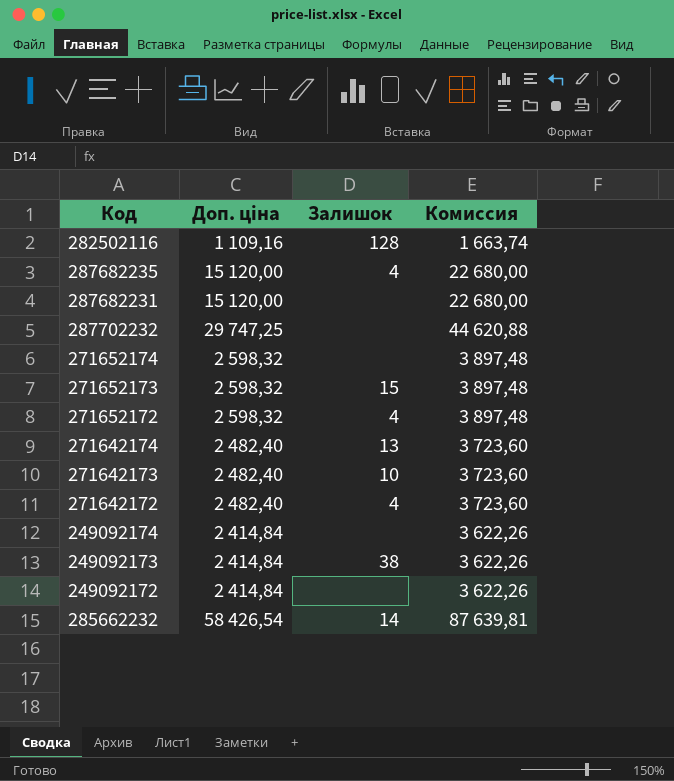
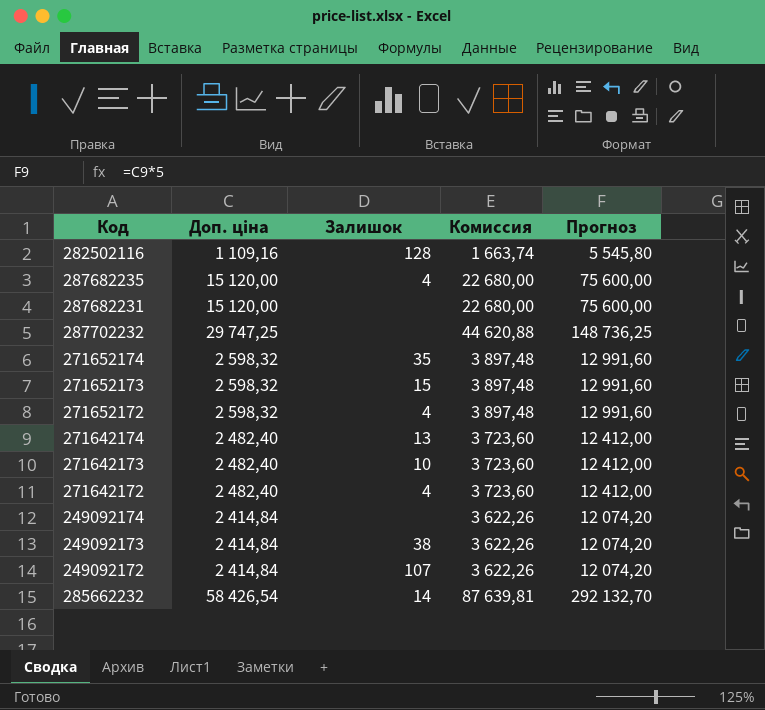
column Прогноз | formula: none -> [Доп. ціна] * 5
271652174 | Залишок: none -> 35
249092172 | Залишок: none -> 107

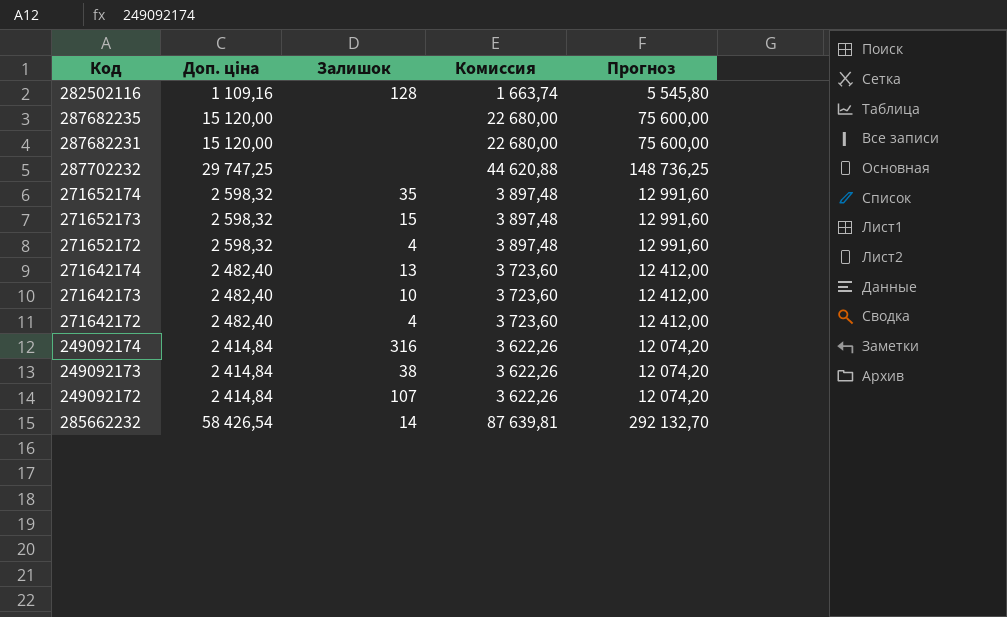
287682235 | Залишок: 4 -> none
249092174 | Залишок: none -> 316

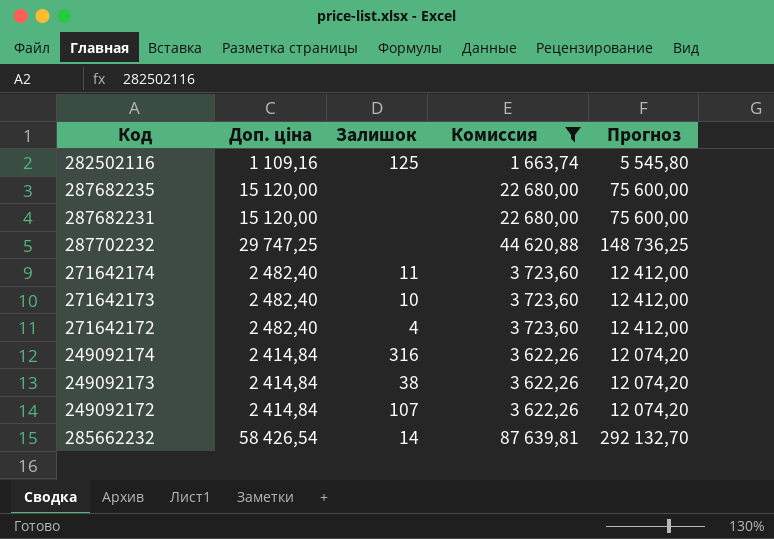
filter: none -> Комиссия != 3 897,48
282502116 | Залишок: 128 -> 125
271642174 | Залишок: 13 -> 11

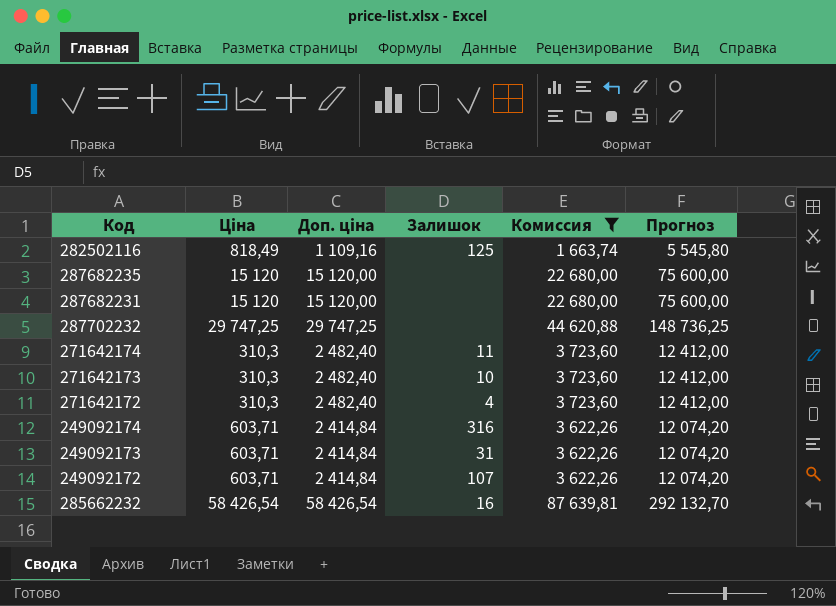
column Ціна | position: none -> 2
249092173 | Залишок: 38 -> 31
285662232 | Залишок: 14 -> 16

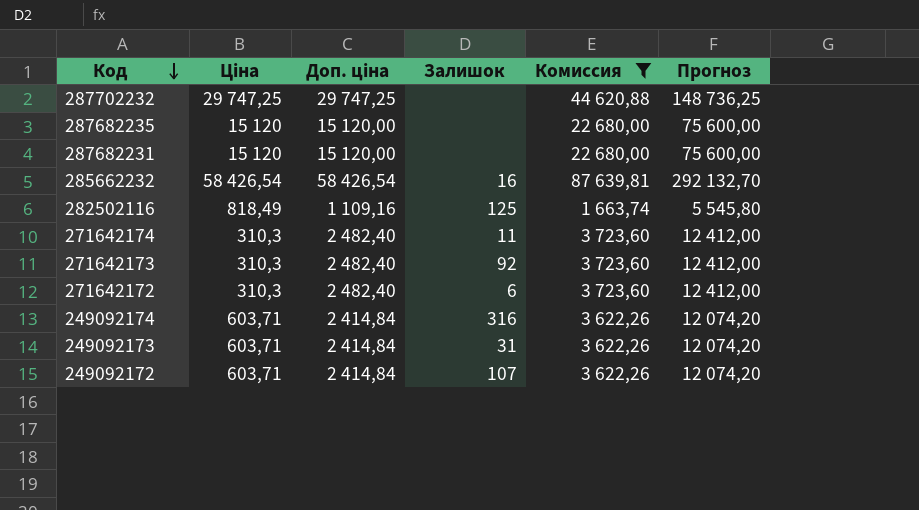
row order: none -> Код descending
271642173 | Залишок: 10 -> 92
271642172 | Залишок: 4 -> 6

